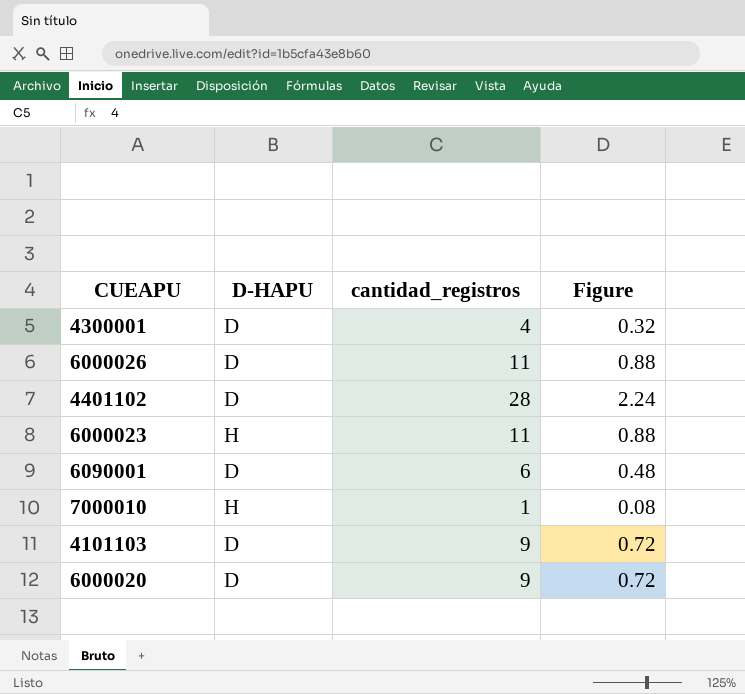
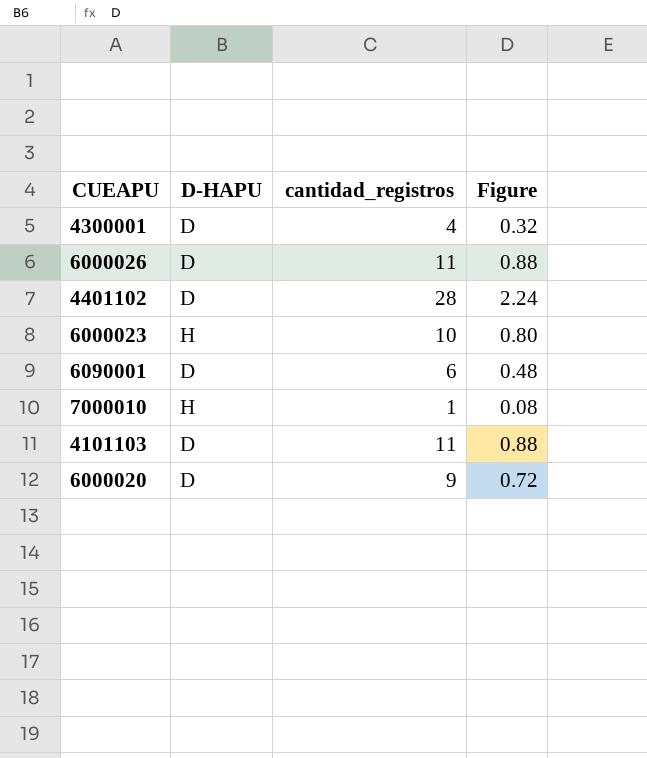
6000023 | cantidad_registros: 11 -> 10
6000023 | Figure: 0.88 -> 0.80
4101103 | cantidad_registros: 9 -> 11
4101103 | Figure: 0.72 -> 0.88

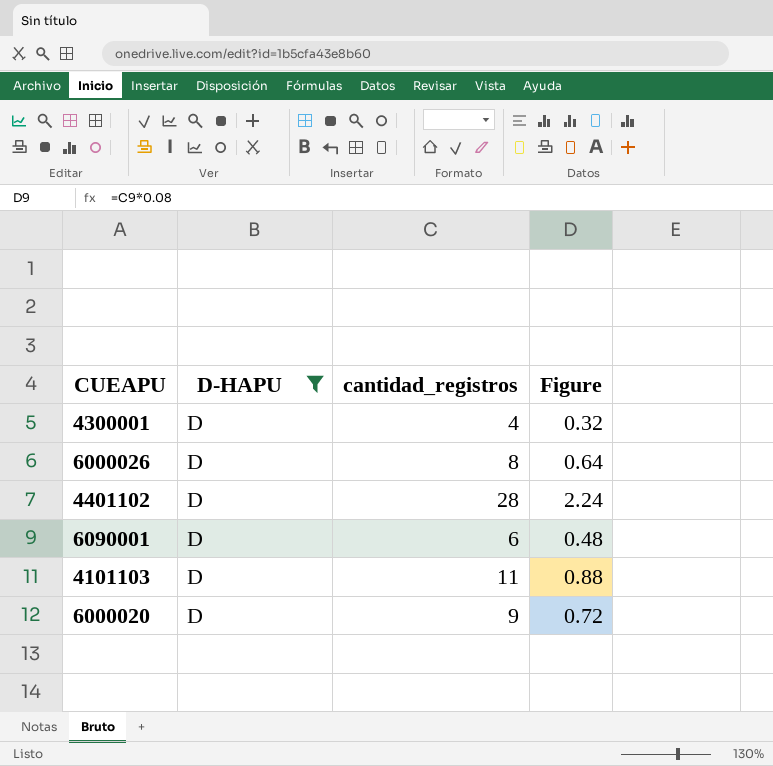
filter: none -> D-HAPU = D
6000026 | cantidad_registros: 11 -> 8
6000026 | Figure: 0.88 -> 0.64

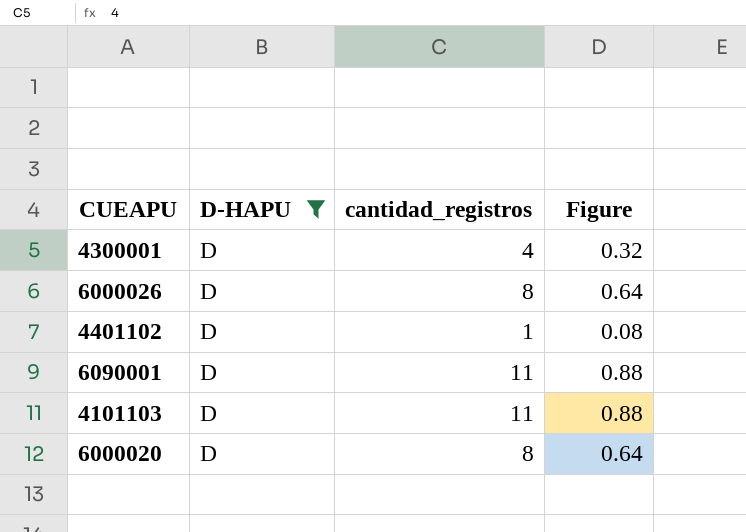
4401102 | cantidad_registros: 28 -> 1
4401102 | Figure: 2.24 -> 0.08
6090001 | cantidad_registros: 6 -> 11
6090001 | Figure: 0.48 -> 0.88
6000020 | cantidad_registros: 9 -> 8
6000020 | Figure: 0.72 -> 0.64

